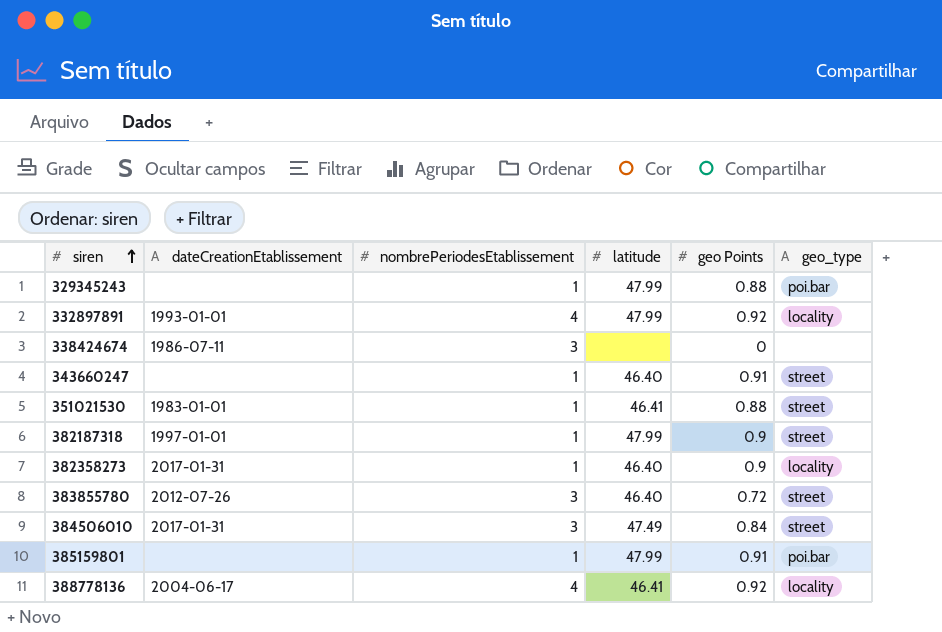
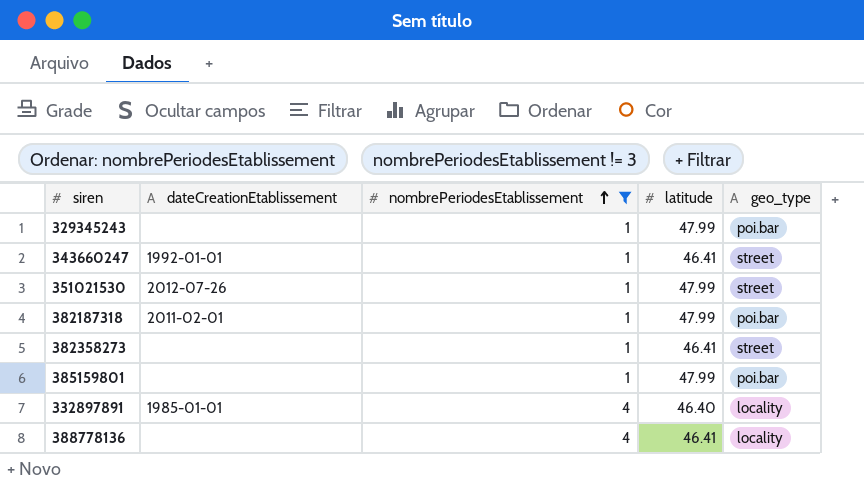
filter: none -> nombrePeriodesEtablissement != 3
row order: siren ascending -> nombrePeriodesEtablissement ascending
column geo Points | position: 5 -> none
343660247 | dateCreationEtablissement: none -> 1992-01-01
343660247 | latitude: 46.40 -> 46.41
351021530 | dateCreationEtablissement: 1983-01-01 -> 2012-07-26
351021530 | latitude: 46.41 -> 47.99
382187318 | dateCreationEtablissement: 1997-01-01 -> 2011-02-01
382187318 | geo_type: street -> poi.bar
382358273 | dateCreationEtablissement: 2017-01-31 -> none
382358273 | latitude: 46.40 -> 46.41
382358273 | geo_type: locality -> street
332897891 | dateCreationEtablissement: 1993-01-01 -> 1985-01-01
332897891 | latitude: 47.99 -> 46.40
388778136 | dateCreationEtablissement: 2004-06-17 -> none

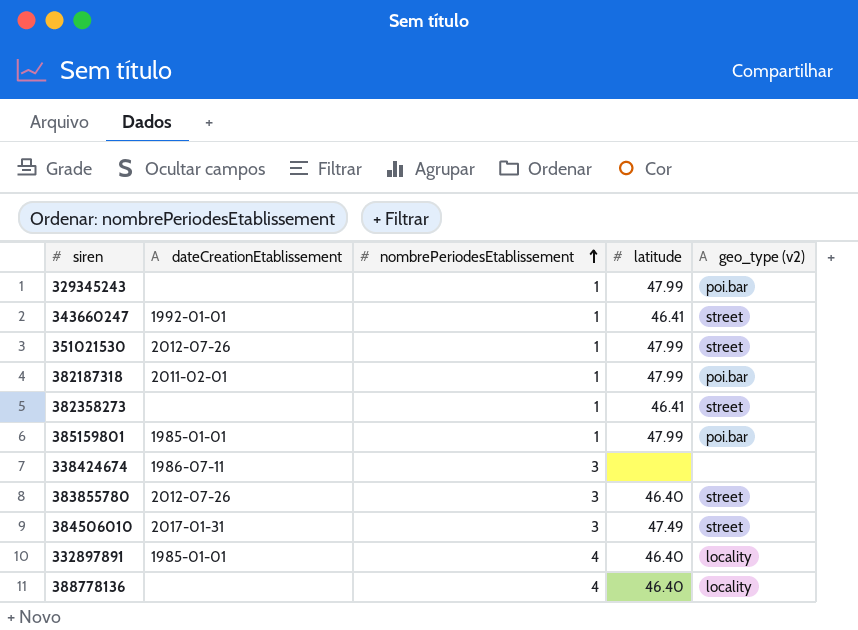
filter: nombrePeriodesEtablissement != 3 -> none
column name: geo_type -> geo_type (v2)
385159801 | dateCreationEtablissement: none -> 1985-01-01
388778136 | latitude: 46.41 -> 46.40

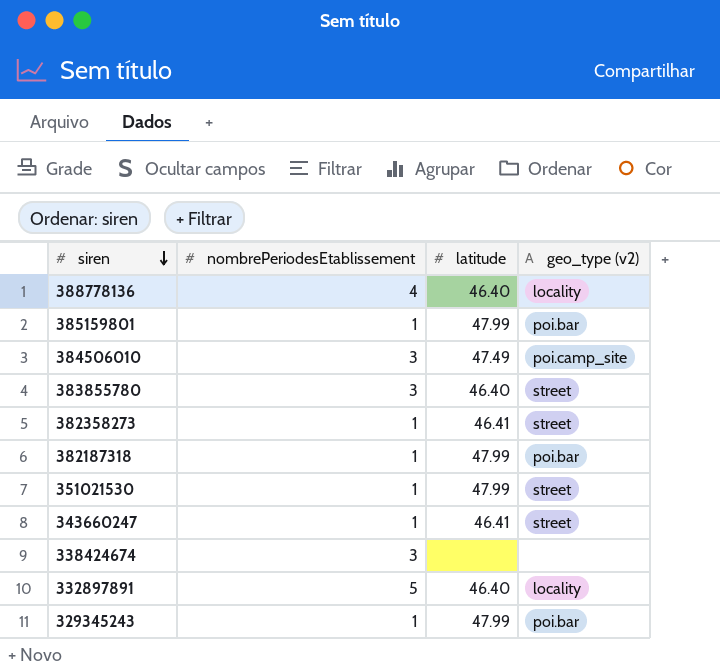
row order: nombrePeriodesEtablissement ascending -> siren descending
column dateCreationEtablissement | position: 2 -> none
384506010 | geo_type (v2): street -> poi.camp_site
332897891 | nombrePeriodesEtablissement: 4 -> 5

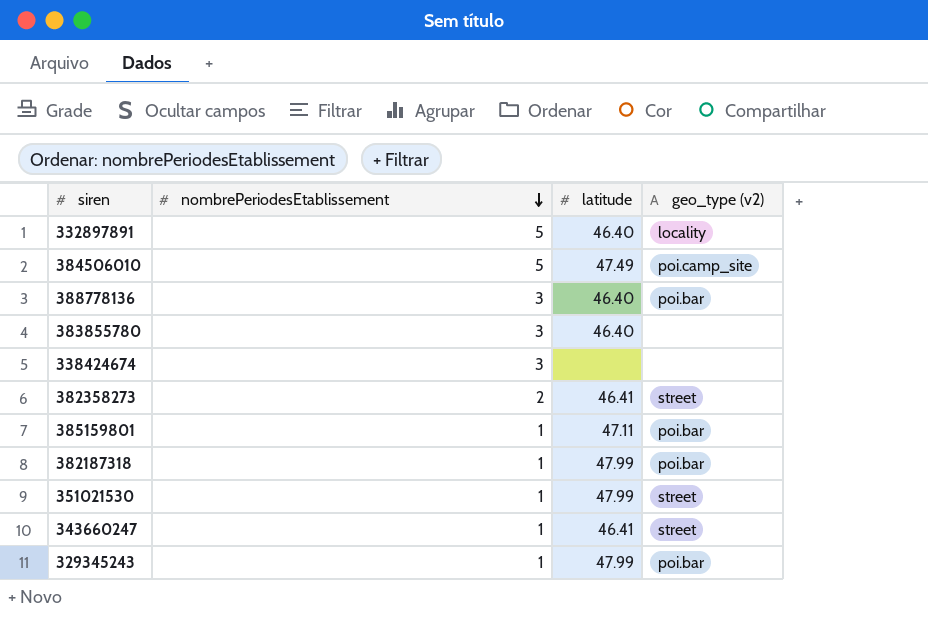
row order: siren descending -> nombrePeriodesEtablissement descending
384506010 | nombrePeriodesEtablissement: 3 -> 5
388778136 | nombrePeriodesEtablissement: 4 -> 3
388778136 | geo_type (v2): locality -> poi.bar
383855780 | geo_type (v2): street -> none
382358273 | nombrePeriodesEtablissement: 1 -> 2
385159801 | latitude: 47.99 -> 47.11

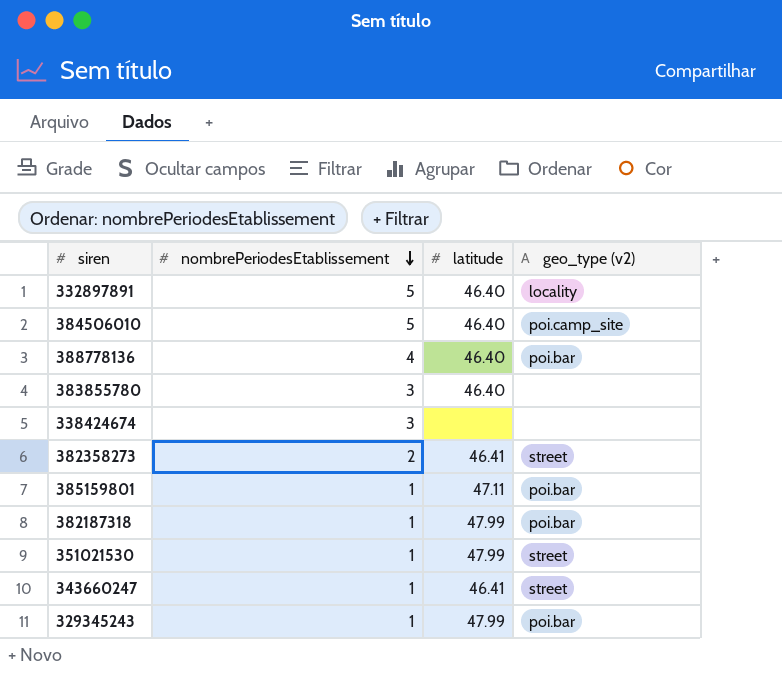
384506010 | latitude: 47.49 -> 46.40
388778136 | nombrePeriodesEtablissement: 3 -> 4

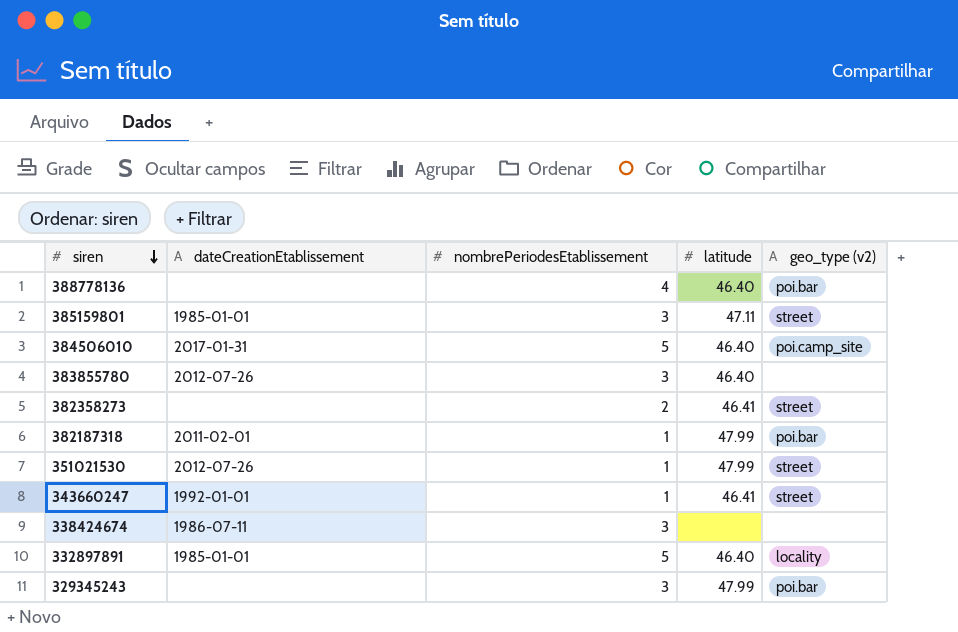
row order: nombrePeriodesEtablissement descending -> siren descending
column dateCreationEtablissement | position: none -> 2
385159801 | nombrePeriodesEtablissement: 1 -> 3
385159801 | geo_type (v2): poi.bar -> street
329345243 | nombrePeriodesEtablissement: 1 -> 3

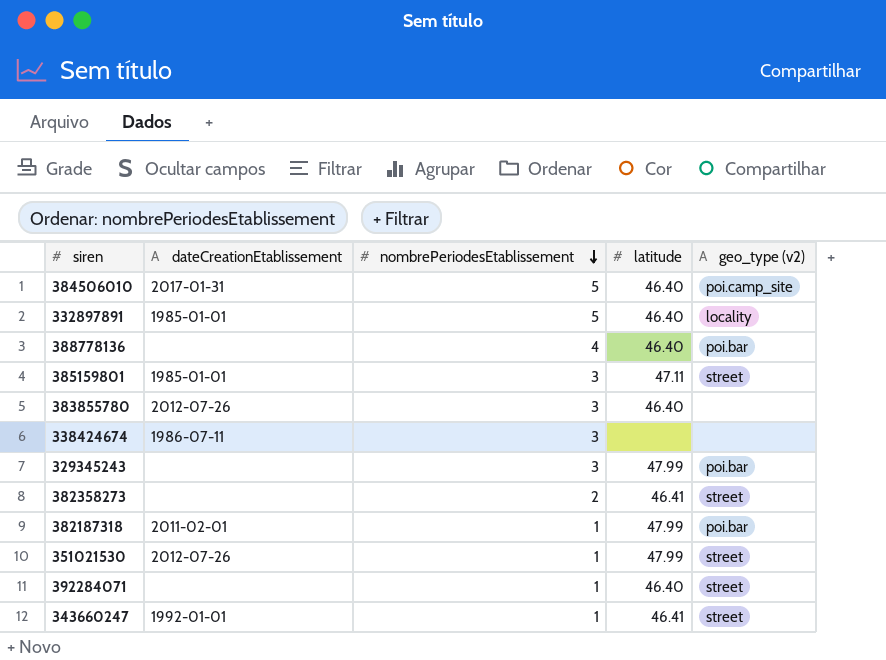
row order: siren descending -> nombrePeriodesEtablissement descending
row 392284071: none -> none | 1 | 46.40 | street

